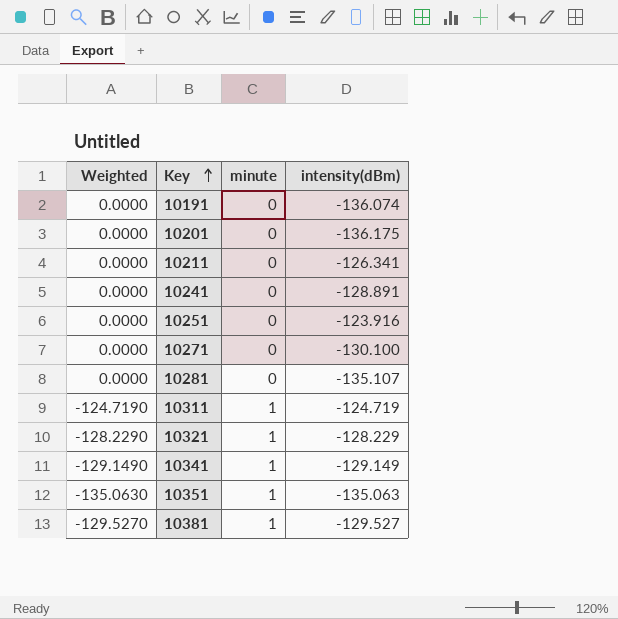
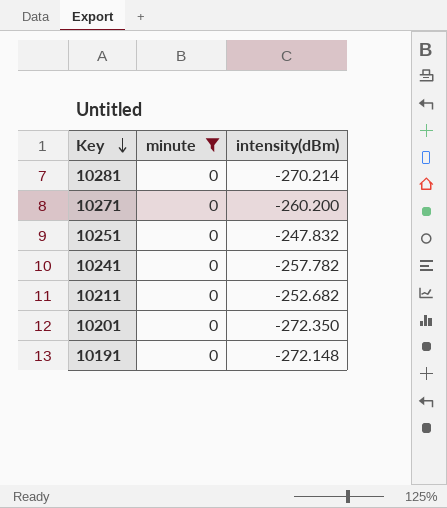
filter: none -> minute = 0
row order: Key ascending -> Key descending
column Weighted | formula: [minute] * [intensity(dBm)] -> none
10281 | intensity(dBm): -135.107 -> -270.214
10271 | intensity(dBm): -130.100 -> -260.200
10251 | intensity(dBm): -123.916 -> -247.832
10241 | intensity(dBm): -128.891 -> -257.782
10211 | intensity(dBm): -126.341 -> -252.682
10201 | intensity(dBm): -136.175 -> -272.350
10191 | intensity(dBm): -136.074 -> -272.148

